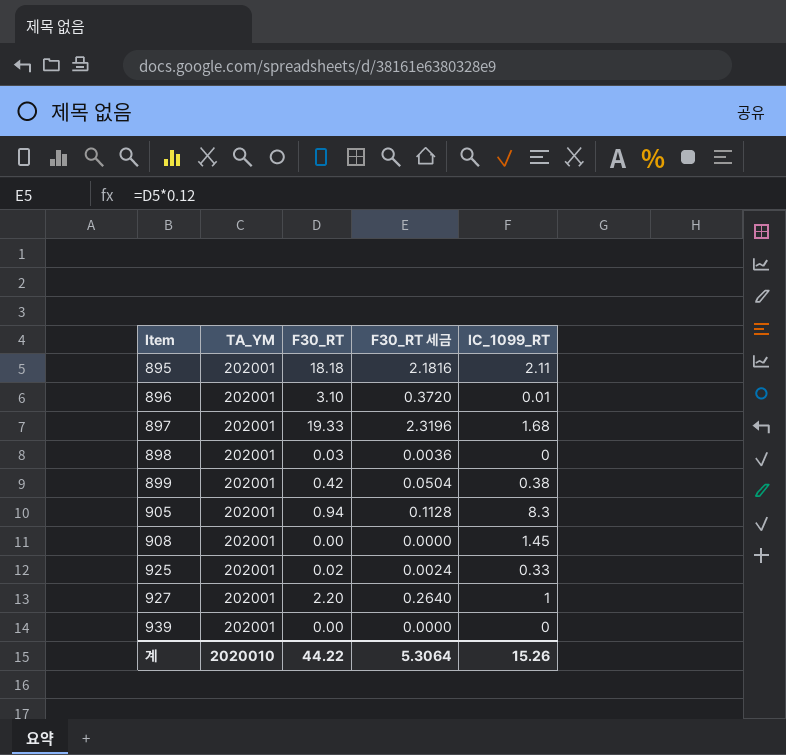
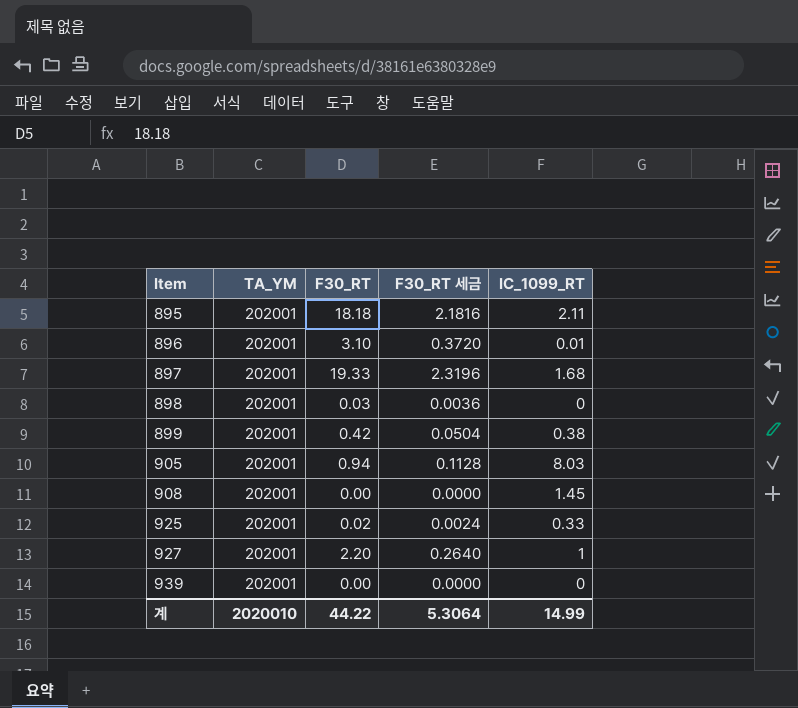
905 | IC_1099_RT: 8.3 -> 8.03
계 | IC_1099_RT: 15.26 -> 14.99

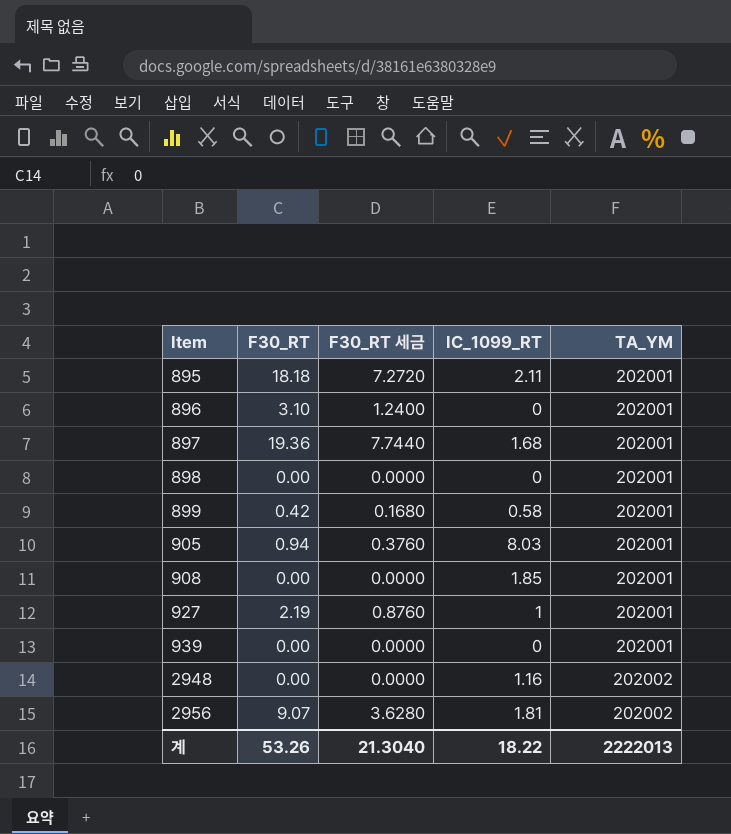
column F30_RT 세금 | formula: [F30_RT] * 0.12 -> [F30_RT] * 0.4
column TA_YM | position: 2 -> 5
row 925: 202001 | 0.02 | 0.0024 | 0.33 -> none
896 | IC_1099_RT: 0.01 -> 0
897 | F30_RT: 19.33 -> 19.36
898 | F30_RT: 0.03 -> 0.00
899 | IC_1099_RT: 0.38 -> 0.58
908 | IC_1099_RT: 1.45 -> 1.85
927 | F30_RT: 2.20 -> 2.19
row 2948: none -> 0.00 | 0.0000 | 1.16 | 202002
row 2956: none -> 9.07 | 3.6280 | 1.81 | 202002
계 | F30_RT: 44.22 -> 53.26
계 | F30_RT 세금: 5.3064 -> 21.3040
계 | IC_1099_RT: 14.99 -> 18.22
계 | TA_YM: 2020010 -> 2222013

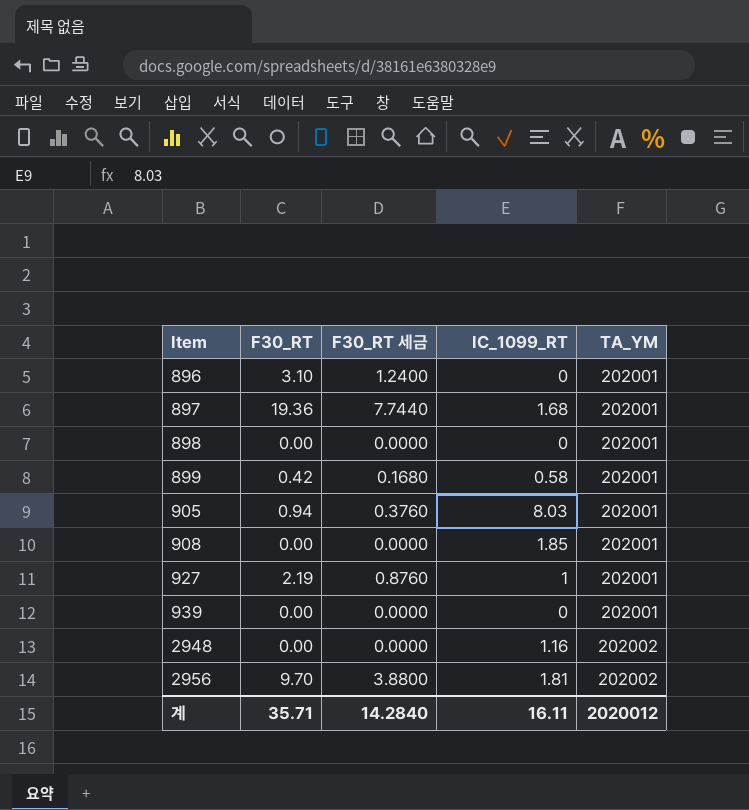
row 895: 18.18 | 7.2720 | 2.11 | 202001 -> none
2956 | F30_RT: 9.07 -> 9.70
2956 | F30_RT 세금: 3.6280 -> 3.8800
계 | F30_RT: 53.26 -> 35.71
계 | F30_RT 세금: 21.3040 -> 14.2840
계 | IC_1099_RT: 18.22 -> 16.11
계 | TA_YM: 2222013 -> 2020012

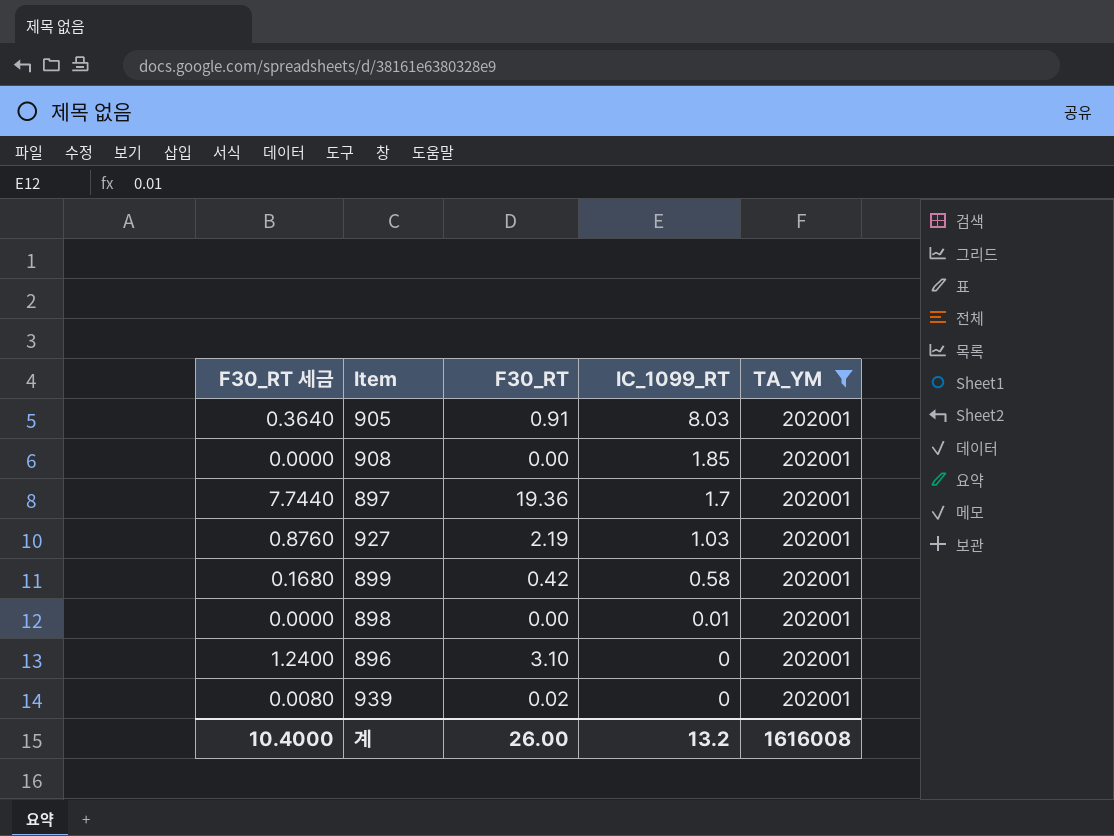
filter: none -> TA_YM = 202001
row order: Item ascending -> IC_1099_RT descending
column F30_RT 세금 | position: 3 -> 1
905 | F30_RT 세금: 0.3760 -> 0.3640
905 | F30_RT: 0.94 -> 0.91
897 | IC_1099_RT: 1.68 -> 1.7
927 | IC_1099_RT: 1 -> 1.03
898 | IC_1099_RT: 0 -> 0.01
939 | F30_RT 세금: 0.0000 -> 0.0080
939 | F30_RT: 0.00 -> 0.02
계 | F30_RT 세금: 14.2840 -> 10.4000
계 | F30_RT: 35.71 -> 26.00
계 | IC_1099_RT: 16.11 -> 13.2
계 | TA_YM: 2020012 -> 1616008

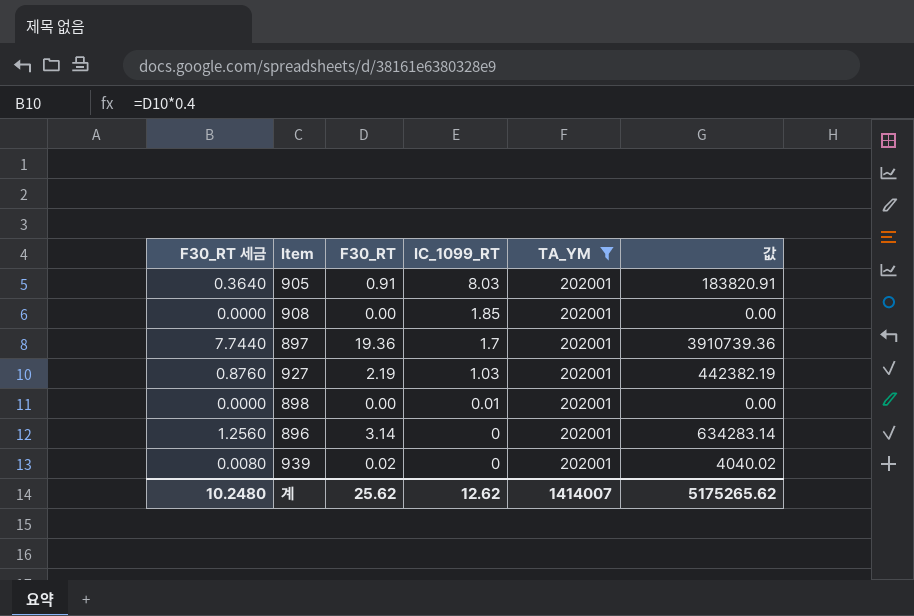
column 값 | formula: none -> [F30_RT] * [TA_YM]
row 899: 0.1680 | 0.42 | 0.58 | 202001 -> none
896 | F30_RT 세금: 1.2400 -> 1.2560
896 | F30_RT: 3.10 -> 3.14
계 | F30_RT 세금: 10.4000 -> 10.2480
계 | F30_RT: 26.00 -> 25.62
계 | IC_1099_RT: 13.2 -> 12.62
계 | TA_YM: 1616008 -> 1414007

